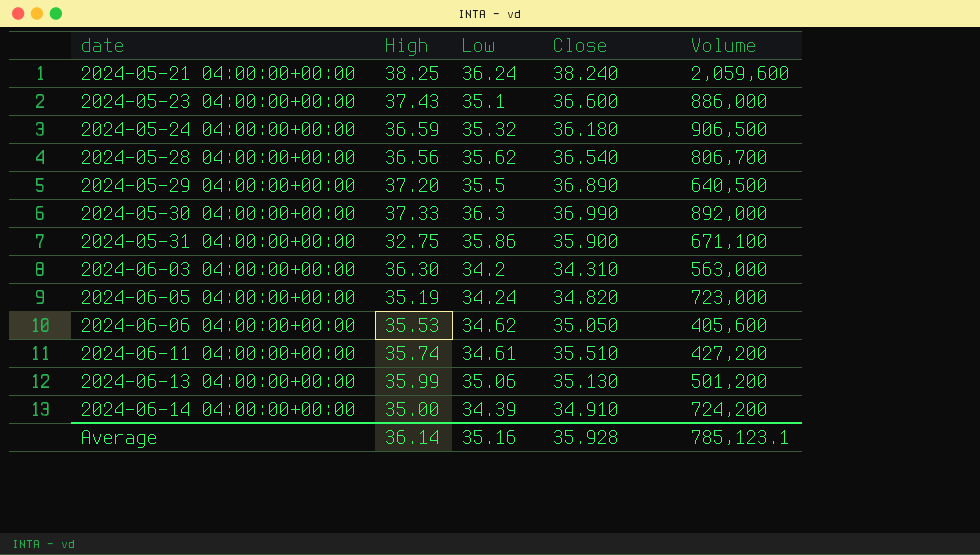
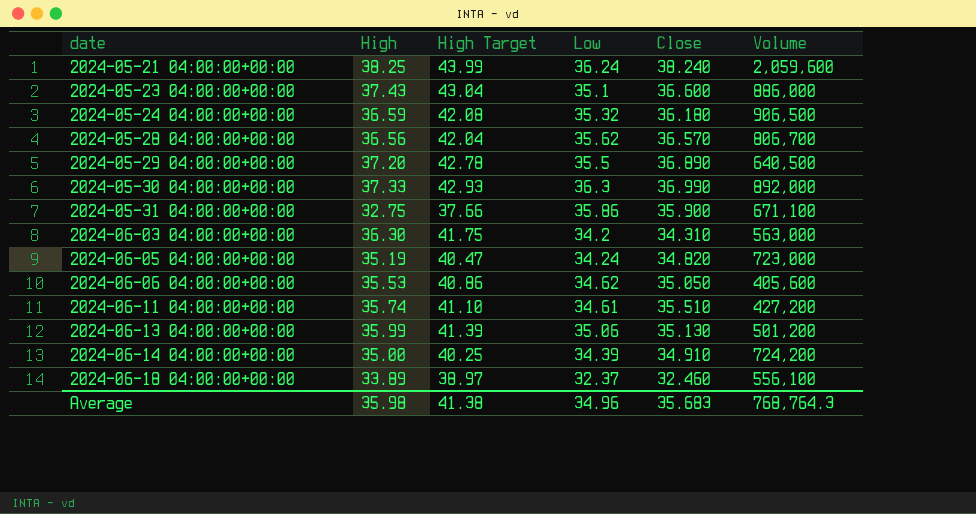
column High Target | formula: none -> [High] * 1.15
2024-05-28 04:00:00+00:00 | Close: 36.540 -> 36.570
row 2024-06-18 04:00:00+00:00: none -> 33.89 | 38.97 | 32.37 | 32.460 | 556,100
Average | High: 36.14 -> 35.98
Average | Low: 35.16 -> 34.96
Average | Close: 35.928 -> 35.683
Average | Volume: 785,123.1 -> 768,764.3

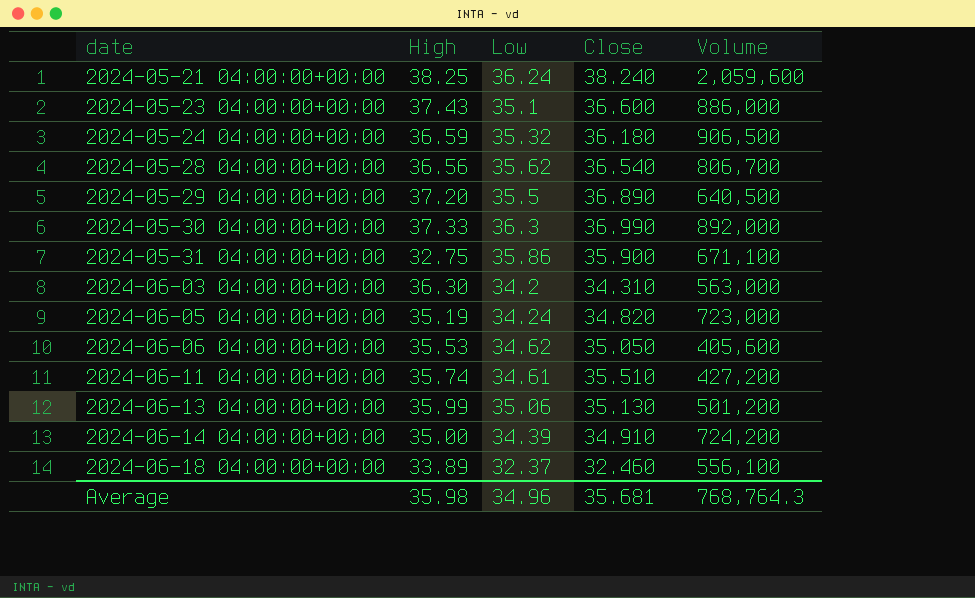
column High Target | formula: [High] * 1.15 -> none
2024-05-28 04:00:00+00:00 | Close: 36.570 -> 36.540
Average | Close: 35.683 -> 35.681

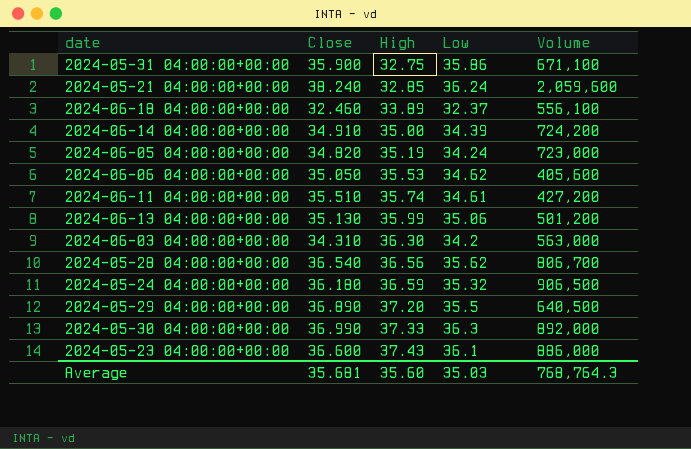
row order: date ascending -> High ascending
column Close | position: 4 -> 2
2024-05-21 04:00:00+00:00 | High: 38.25 -> 32.85
2024-05-23 04:00:00+00:00 | Low: 35.1 -> 36.1
Average | High: 35.98 -> 35.60
Average | Low: 34.96 -> 35.03

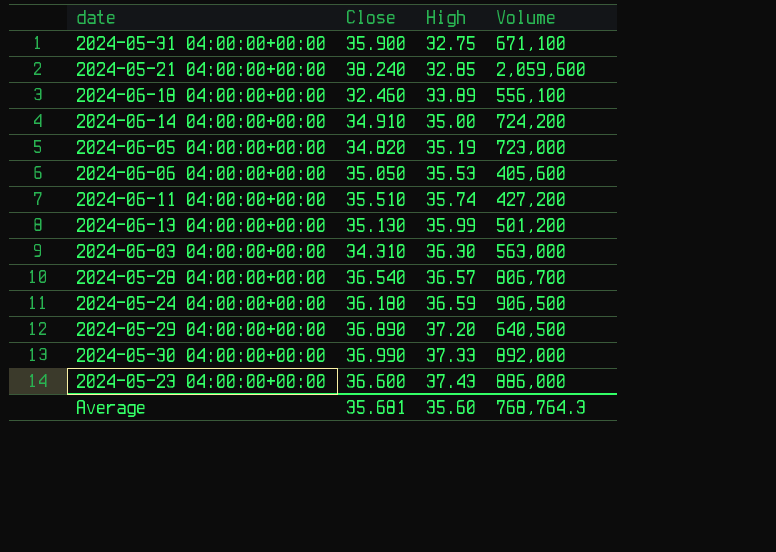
column Low | position: 4 -> none
2024-05-28 04:00:00+00:00 | High: 36.56 -> 36.57

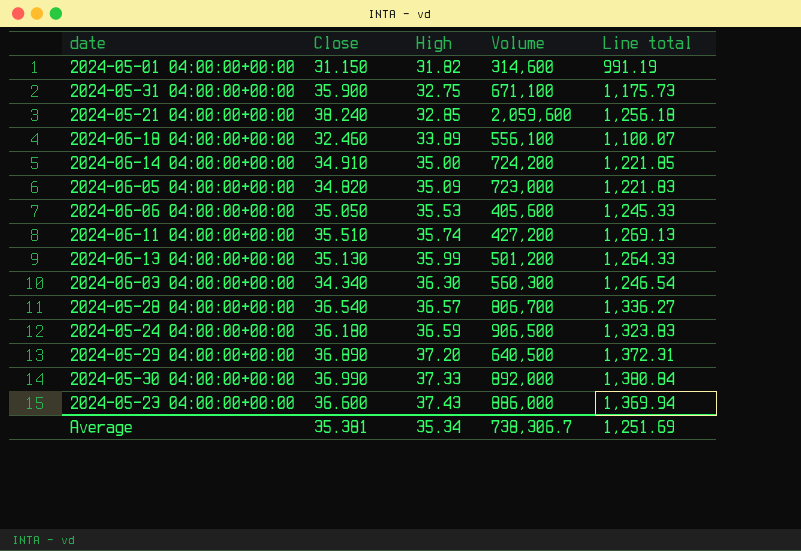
column Line total | formula: none -> [Close] * [High]
row 2024-05-01 04:00:00+00:00: none -> 31.150 | 31.82 | 314,600 | 991.19
2024-06-05 04:00:00+00:00 | High: 35.19 -> 35.09
2024-06-03 04:00:00+00:00 | Close: 34.310 -> 34.340
2024-06-03 04:00:00+00:00 | Volume: 563,000 -> 560,300
Average | Close: 35.681 -> 35.381
Average | High: 35.60 -> 35.34
Average | Volume: 768,764.3 -> 738,306.7

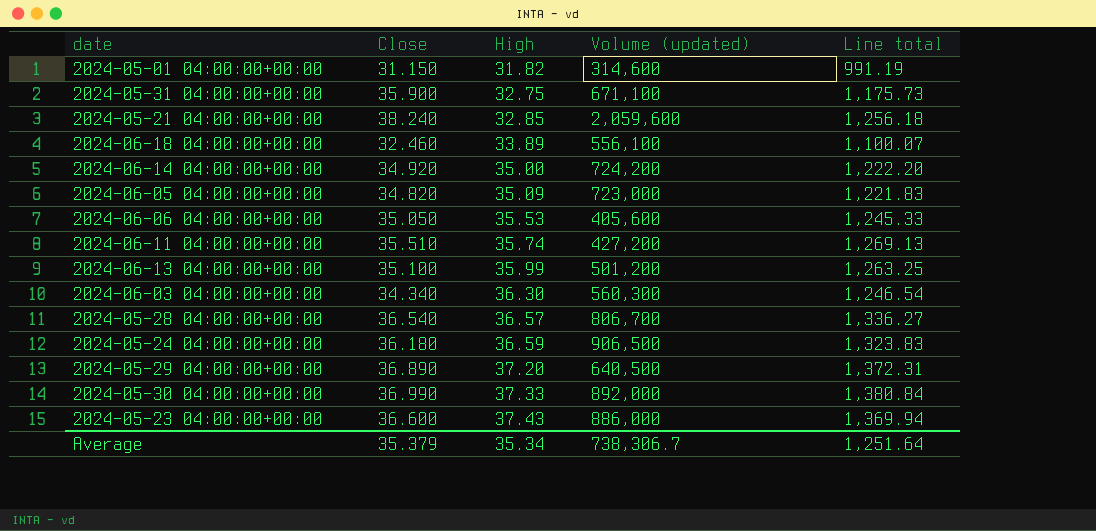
column name: Volume -> Volume (updated)
2024-06-14 04:00:00+00:00 | Close: 34.910 -> 34.920
2024-06-14 04:00:00+00:00 | Line total: 1,221.85 -> 1,222.20
2024-06-13 04:00:00+00:00 | Close: 35.130 -> 35.100
2024-06-13 04:00:00+00:00 | Line total: 1,264.33 -> 1,263.25
Average | Close: 35.381 -> 35.379
Average | Line total: 1,251.69 -> 1,251.64

